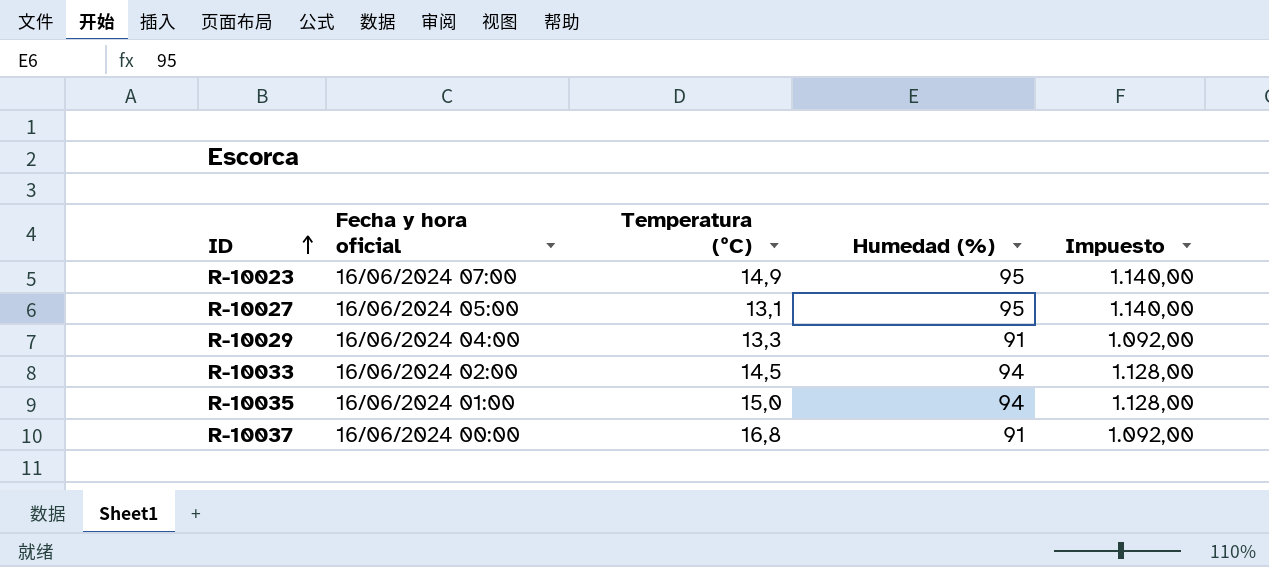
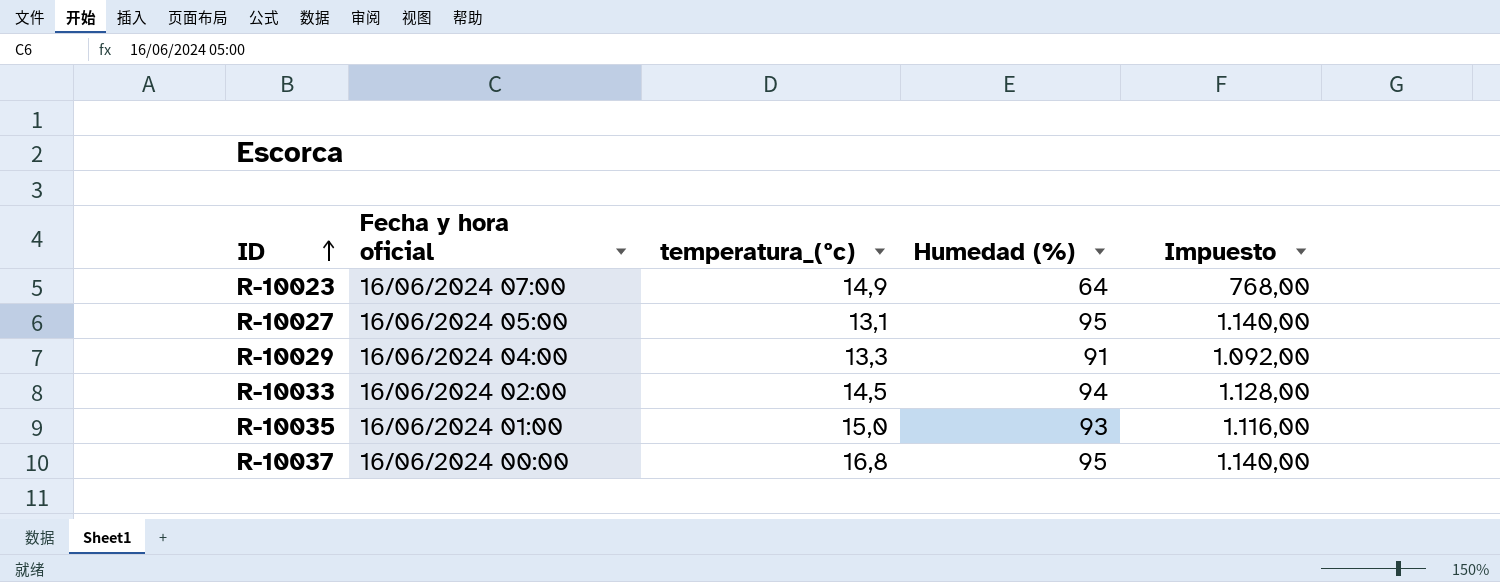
column name: Temperatura (ºC) -> temperatura_(ºc)
R-10023 | Humedad (%): 95 -> 64
R-10023 | Impuesto: 1.140,00 -> 768,00
R-10035 | Humedad (%): 94 -> 93
R-10035 | Impuesto: 1.128,00 -> 1.116,00
R-10037 | Humedad (%): 91 -> 95
R-10037 | Impuesto: 1.092,00 -> 1.140,00

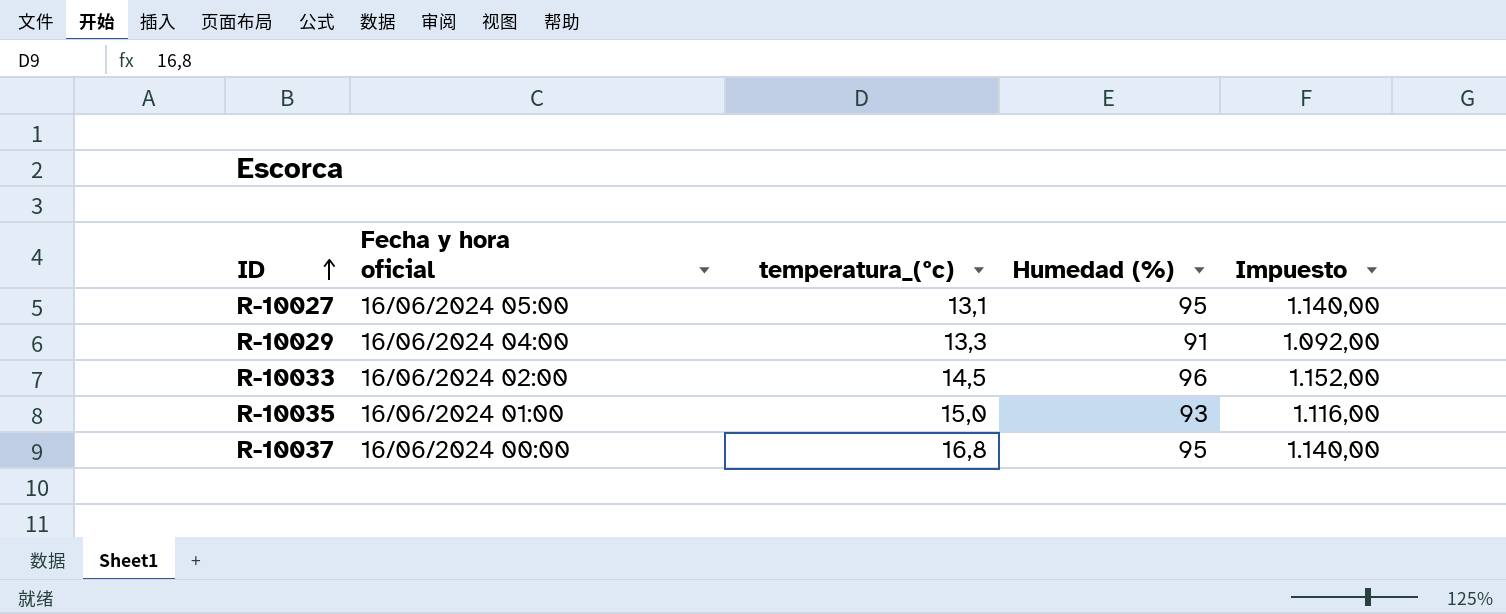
row R-10023: 16/06/2024 07:00 | 14,9 | 64 | 768,00 -> none
R-10033 | Humedad (%): 94 -> 96
R-10033 | Impuesto: 1.128,00 -> 1.152,00

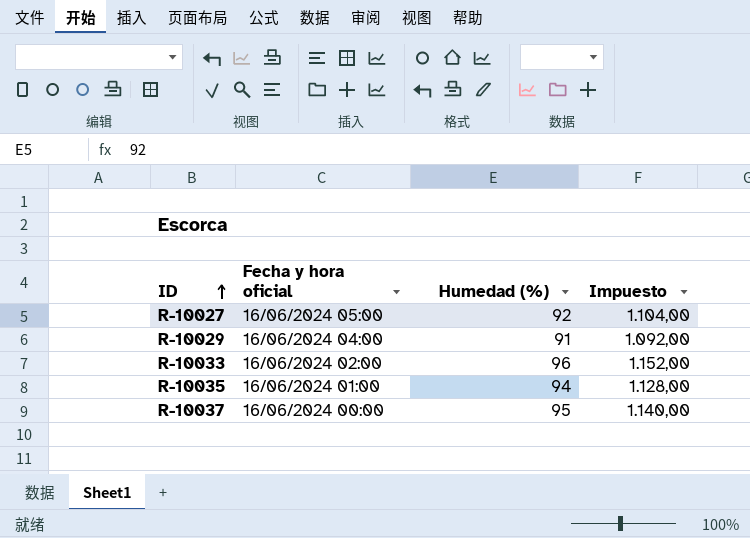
column temperatura_(ºc) | position: 3 -> none
R-10027 | Humedad (%): 95 -> 92
R-10027 | Impuesto: 1.140,00 -> 1.104,00
R-10035 | Humedad (%): 93 -> 94
R-10035 | Impuesto: 1.116,00 -> 1.128,00

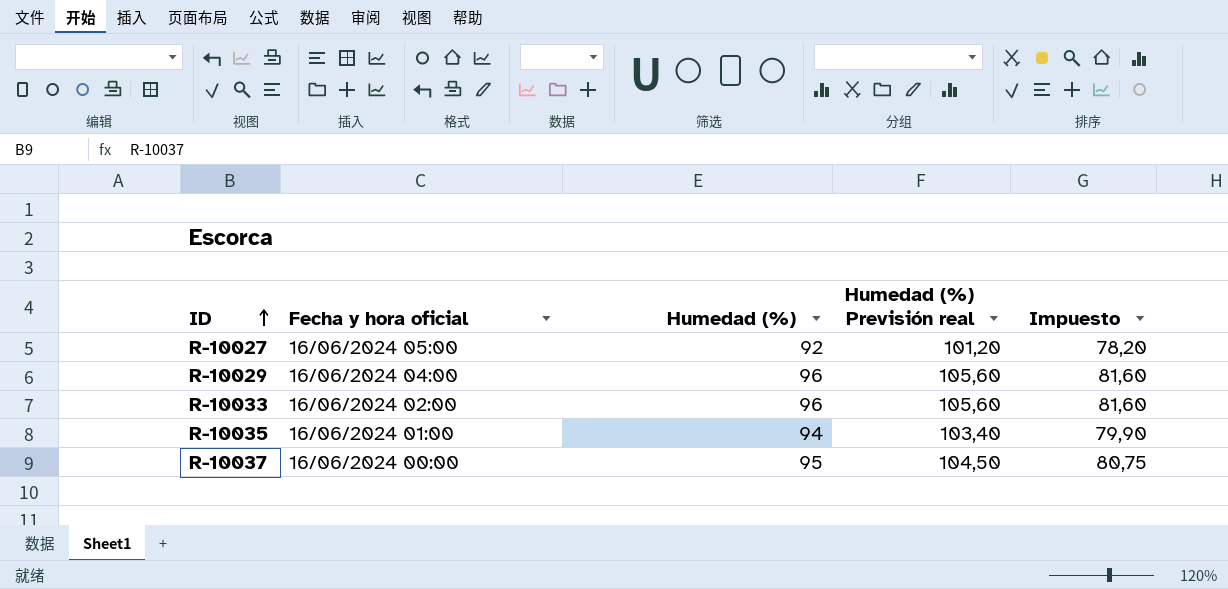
column Humedad (%) Previsión real | formula: none -> [Humedad (%)] * 1,1
column Impuesto | formula: [Humedad (%)] * 12 -> [Humedad (%)] * 0,85
R-10029 | Humedad (%): 91 -> 96

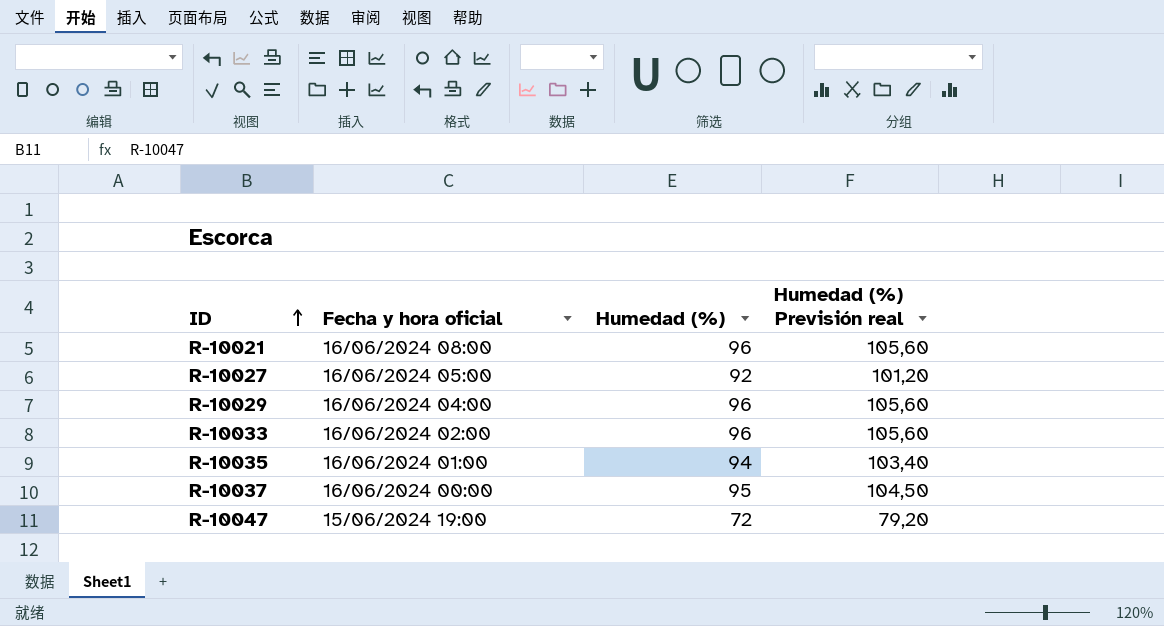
column Impuesto | formula: [Humedad (%)] * 0,85 -> none
row R-10021: none -> 16/06/2024 08:00 | 96 | 105,60
row R-10047: none -> 15/06/2024 19:00 | 72 | 79,20

